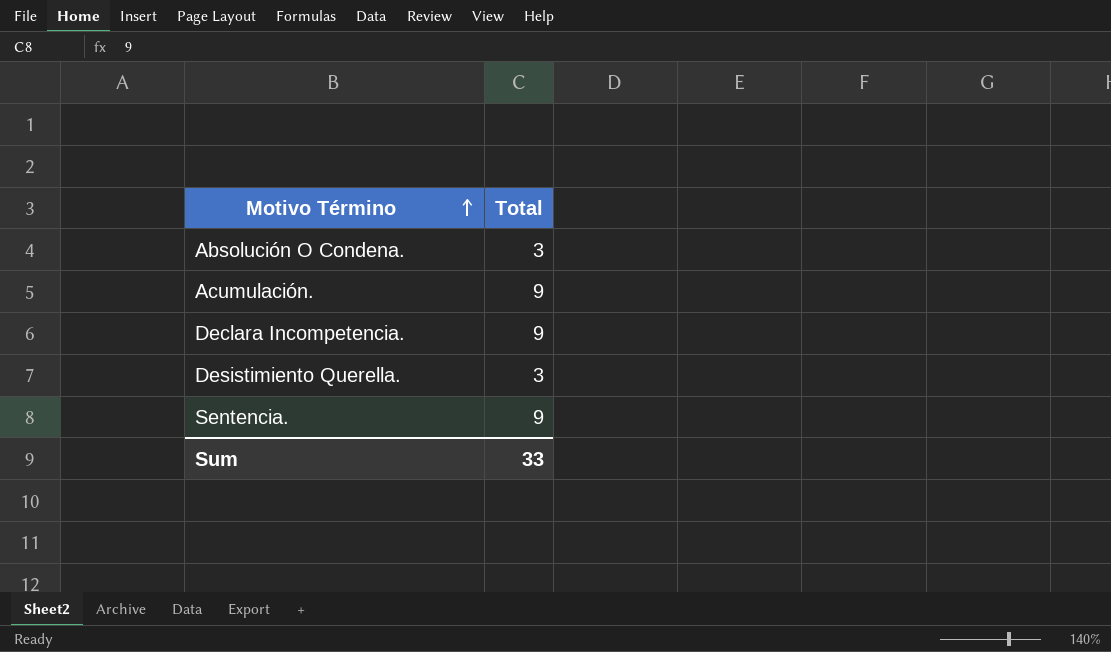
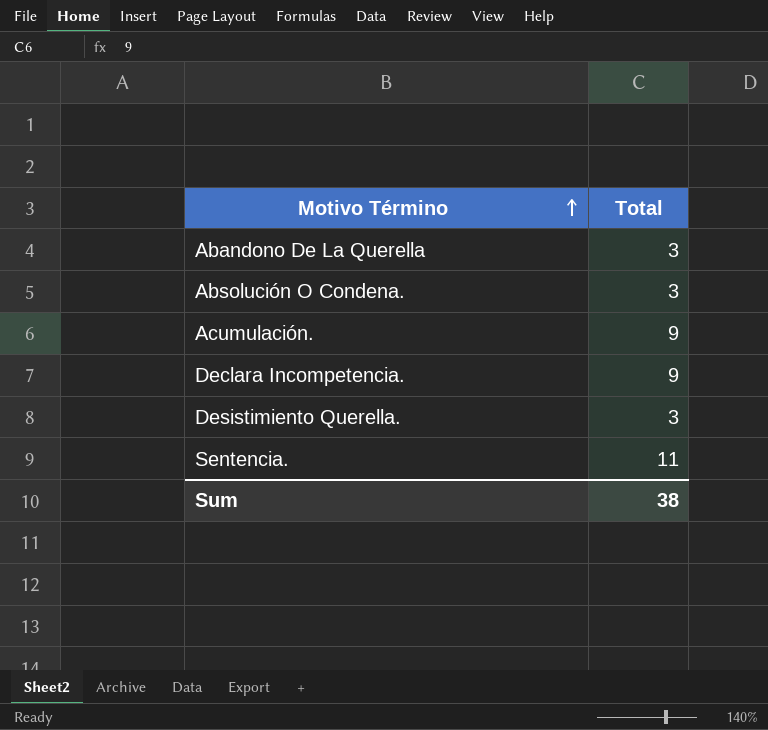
row Abandono De La Querella: none -> 3
Sentencia. | Total: 9 -> 11
Sum | Total: 33 -> 38

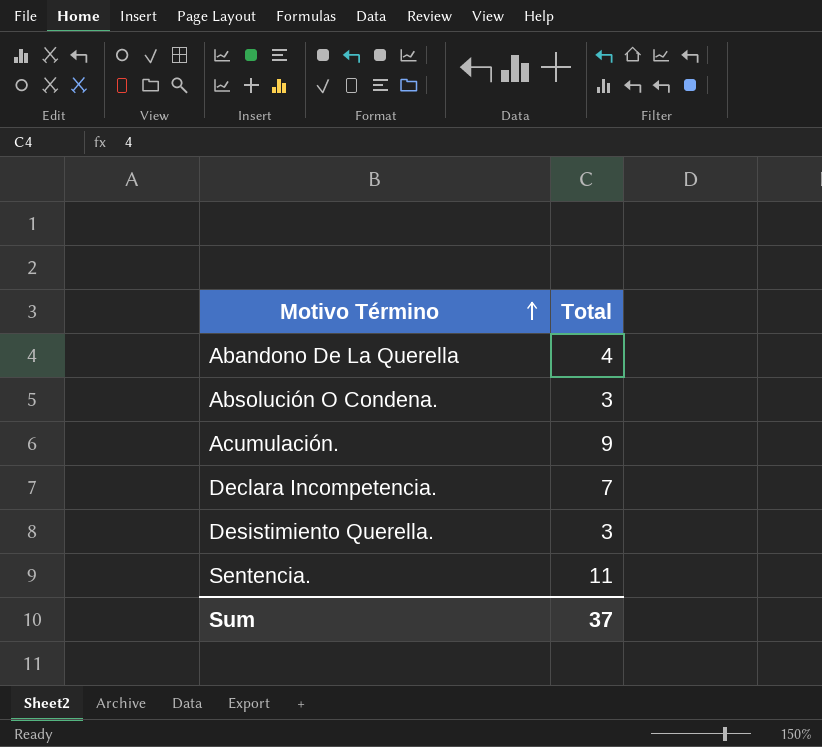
Abandono De La Querella | Total: 3 -> 4
Declara Incompetencia. | Total: 9 -> 7
Sum | Total: 38 -> 37

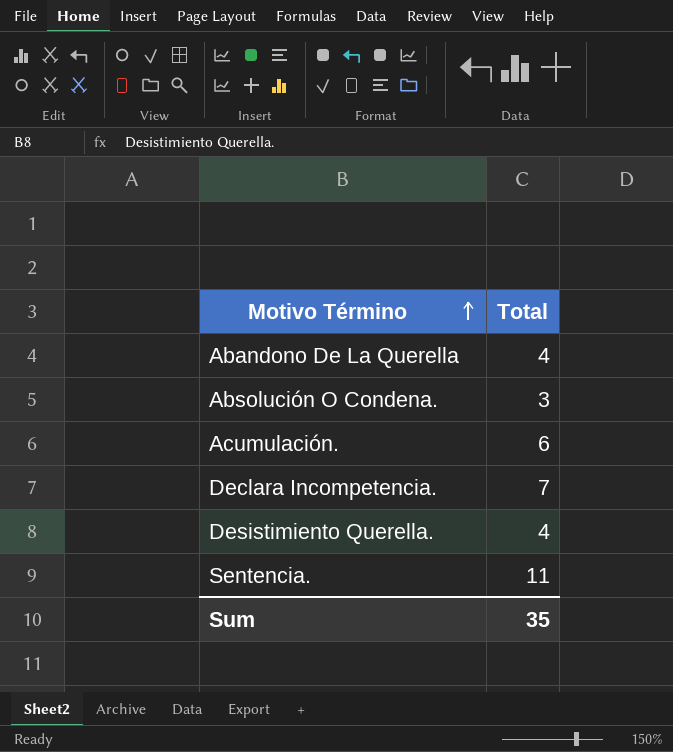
Acumulación. | Total: 9 -> 6
Desistimiento Querella. | Total: 3 -> 4
Sum | Total: 37 -> 35

